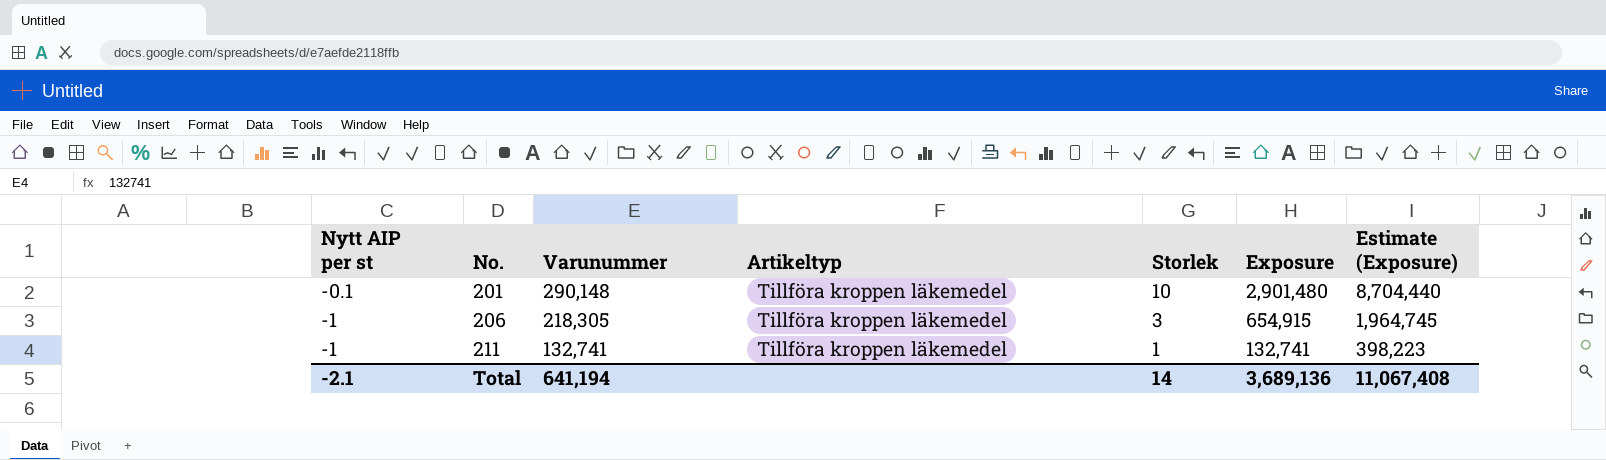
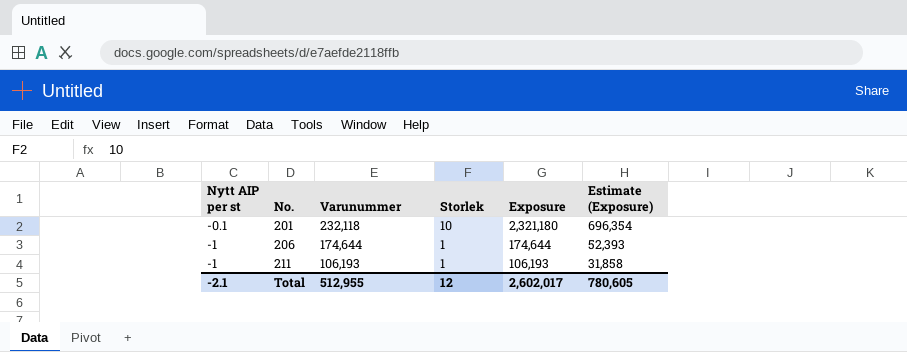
column Artikeltyp | position: 4 -> none
column Estimate (Exposure) | formula: [Exposure] * 3 -> [Exposure] * 0.3
201 | Varunummer: 290,148 -> 232,118
201 | Exposure: 2,901,480 -> 2,321,180
206 | Varunummer: 218,305 -> 174,644
206 | Storlek: 3 -> 1
206 | Exposure: 654,915 -> 174,644
211 | Varunummer: 132,741 -> 106,193
211 | Exposure: 132,741 -> 106,193
Total | Varunummer: 641,194 -> 512,955
Total | Storlek: 14 -> 12
Total | Exposure: 3,689,136 -> 2,602,017
Total | Estimate (Exposure): 11,067,408 -> 780,605

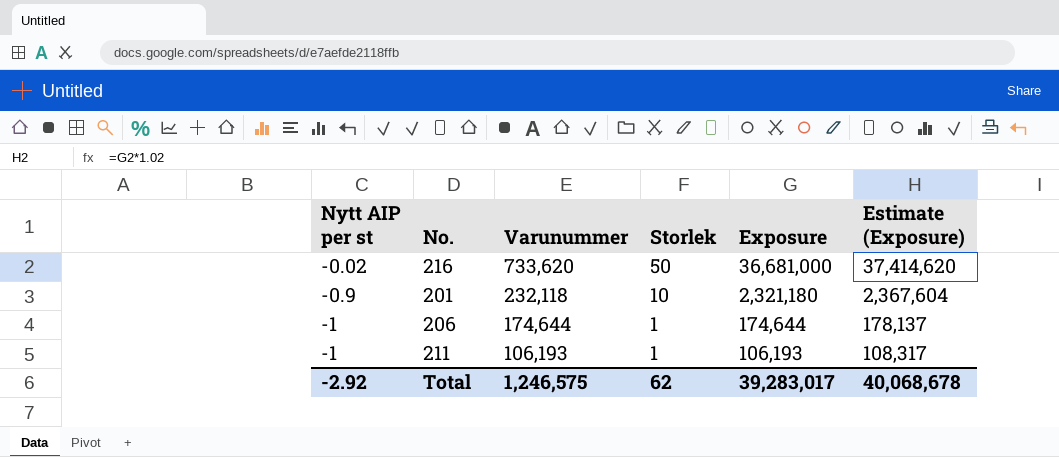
column Estimate (Exposure) | formula: [Exposure] * 0.3 -> [Exposure] * 1.02
row 216: none -> -0.02 | 733,620 | 50 | 36,681,000 | 37,414,620
201 | Nytt AIP per st: -0.1 -> -0.9
Total | Nytt AIP per st: -2.1 -> -2.92
Total | Varunummer: 512,955 -> 1,246,575
Total | Storlek: 12 -> 62
Total | Exposure: 2,602,017 -> 39,283,017
Total | Estimate (Exposure): 780,605 -> 40,068,678

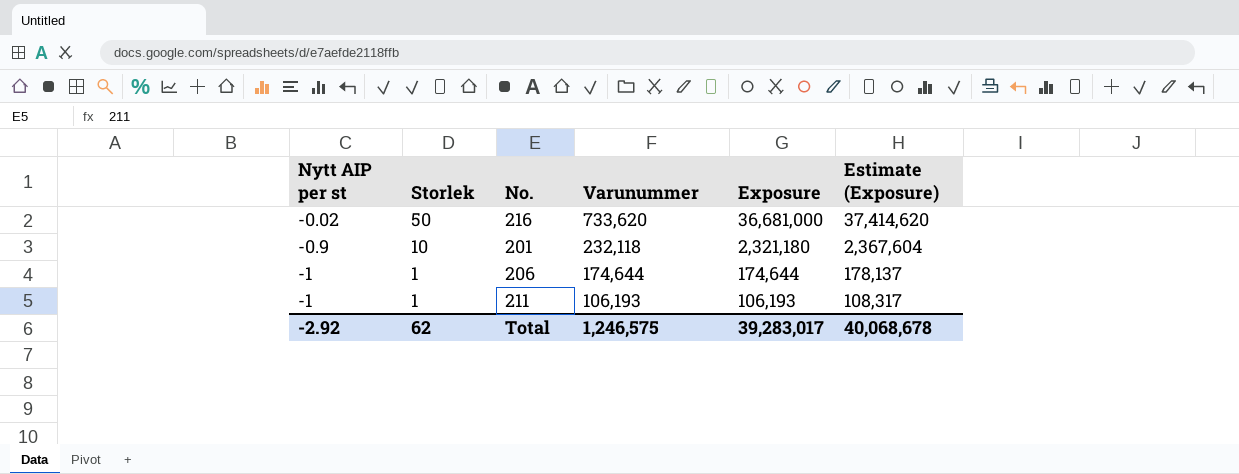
column Storlek | position: 4 -> 2

